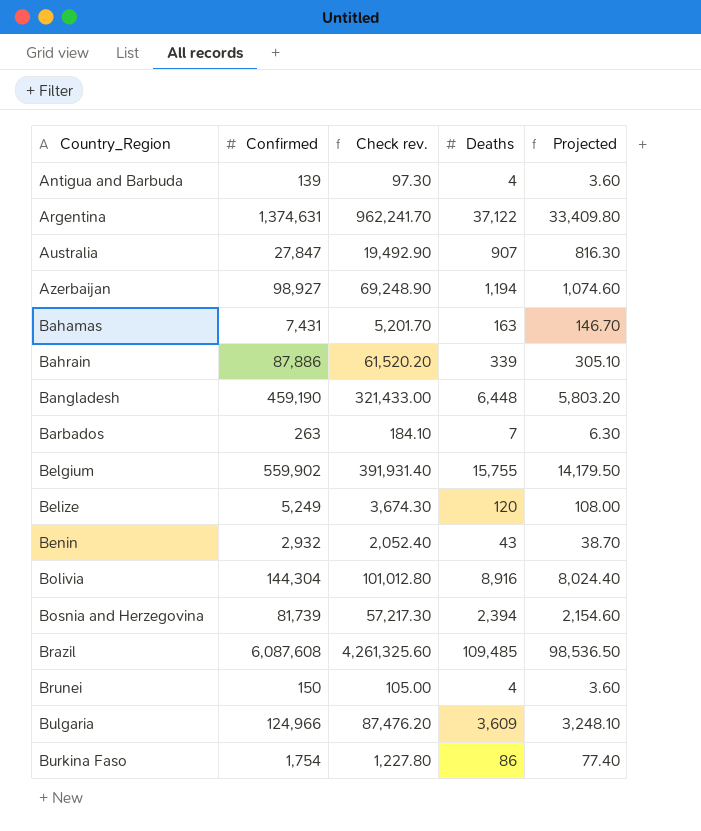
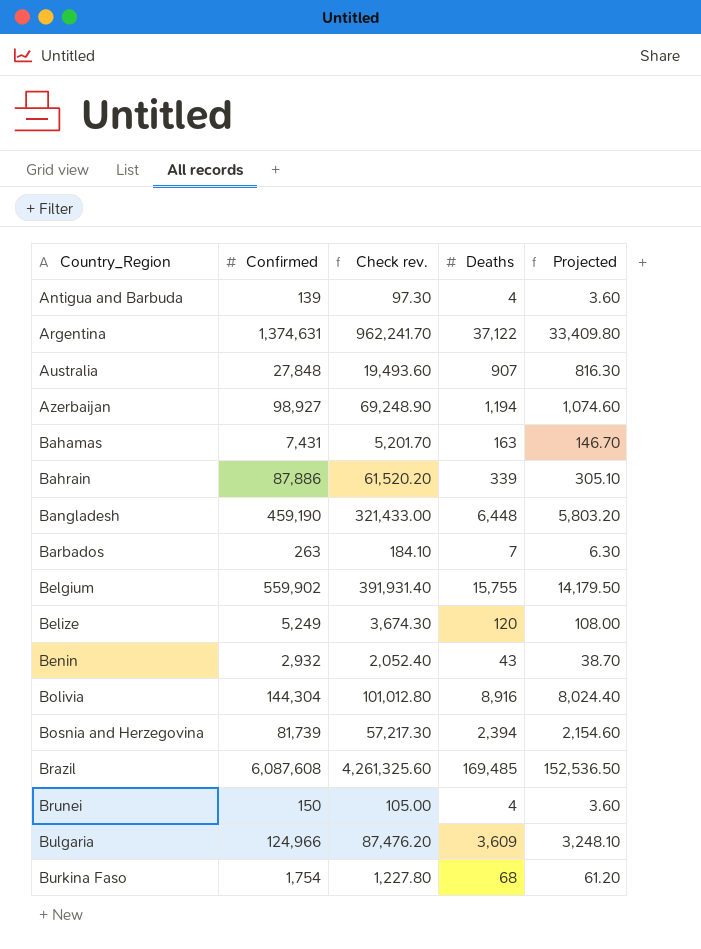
Australia | Confirmed: 27,847 -> 27,848
Australia | Check rev.: 19,492.90 -> 19,493.60
Brazil | Deaths: 109,485 -> 169,485
Brazil | Projected: 98,536.50 -> 152,536.50
Burkina Faso | Deaths: 86 -> 68
Burkina Faso | Projected: 77.40 -> 61.20

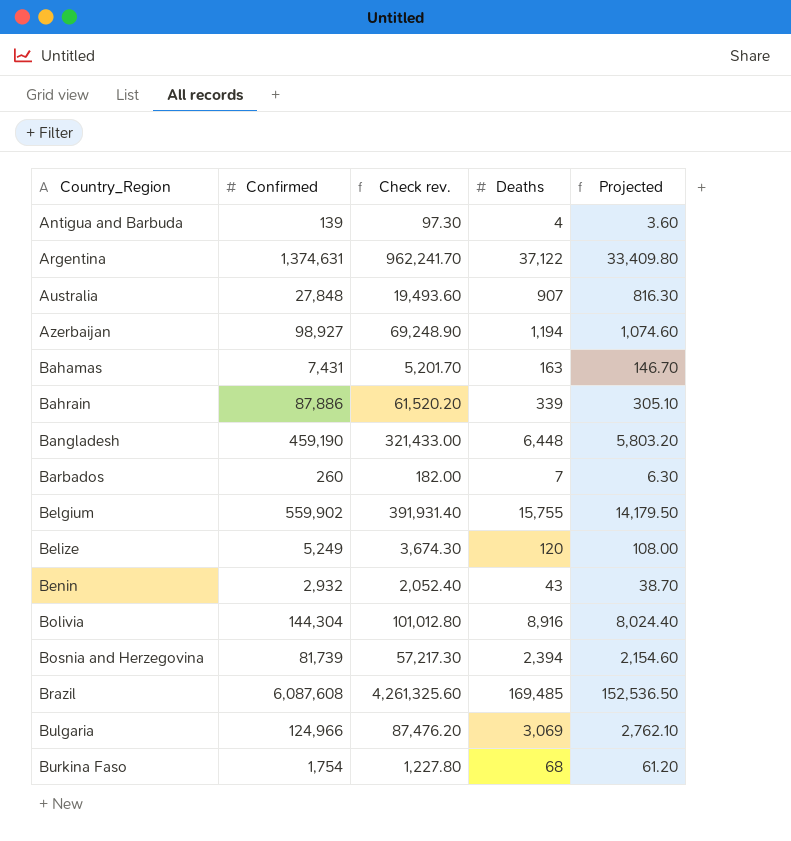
row Brunei: 150 | 105.00 | 4 | 3.60 -> none
Barbados | Confirmed: 263 -> 260
Barbados | Check rev.: 184.10 -> 182.00
Bulgaria | Deaths: 3,609 -> 3,069
Bulgaria | Projected: 3,248.10 -> 2,762.10

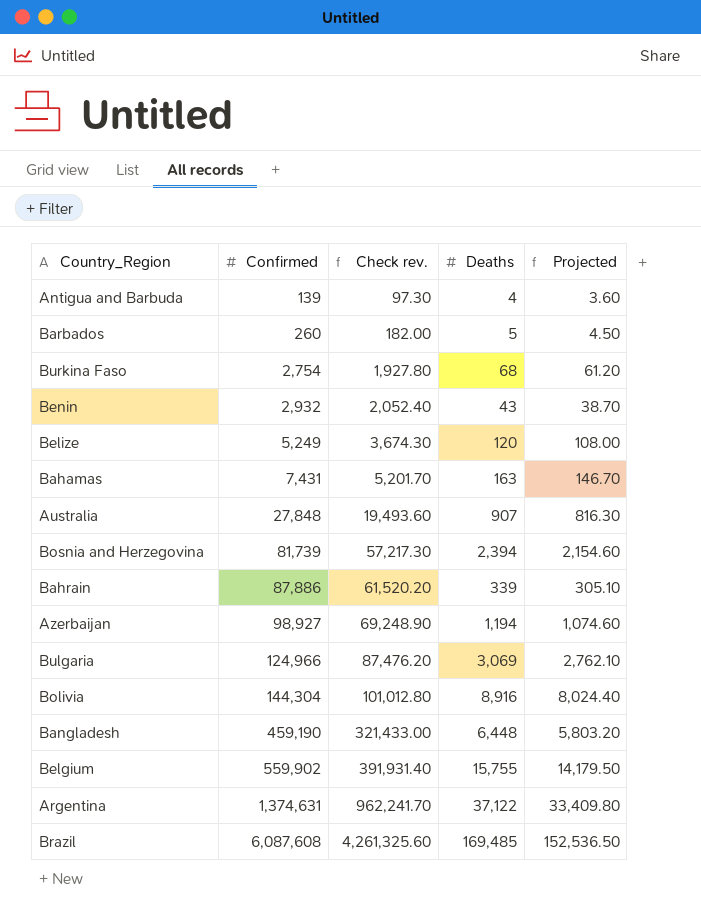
row order: Country_Region ascending -> Confirmed ascending
Barbados | Deaths: 7 -> 5
Barbados | Projected: 6.30 -> 4.50
Burkina Faso | Confirmed: 1,754 -> 2,754
Burkina Faso | Check rev.: 1,227.80 -> 1,927.80

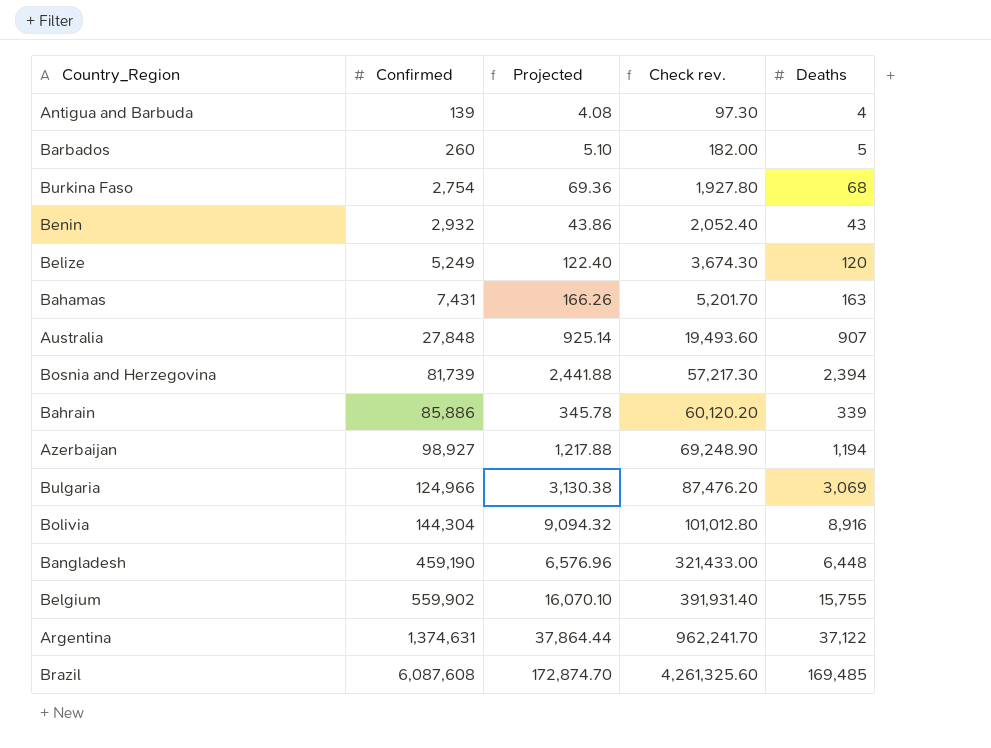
column Projected | formula: [Deaths] * 0.9 -> [Deaths] * 1.02
column Projected | position: 5 -> 3
Bahrain | Confirmed: 87,886 -> 85,886
Bahrain | Check rev.: 61,520.20 -> 60,120.20

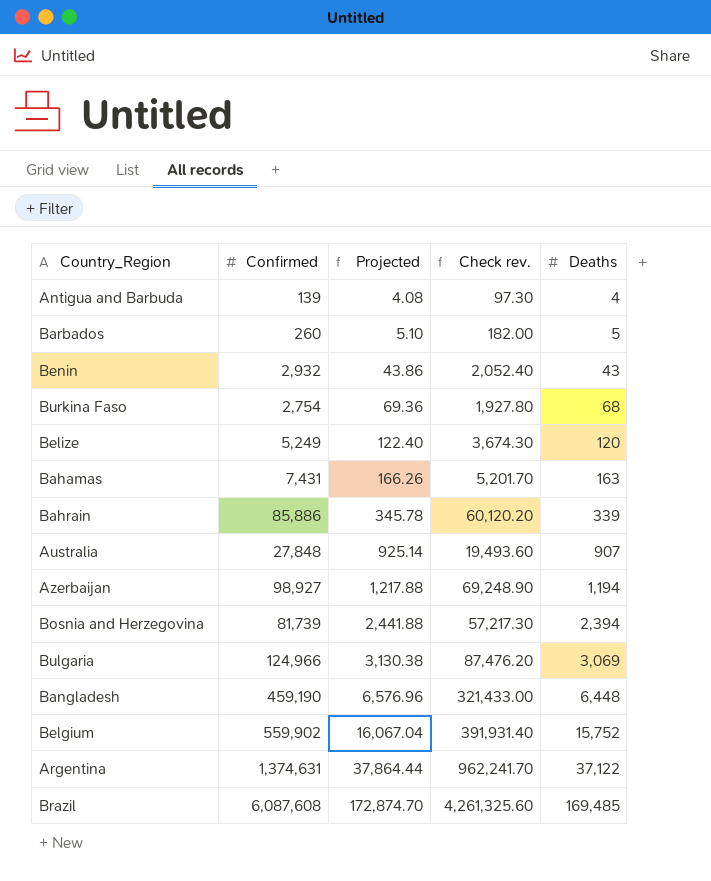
row order: Confirmed ascending -> Projected ascending
row Bolivia: 144,304 | 9,094.32 | 101,012.80 | 8,916 -> none
Belgium | Projected: 16,070.10 -> 16,067.04
Belgium | Deaths: 15,755 -> 15,752

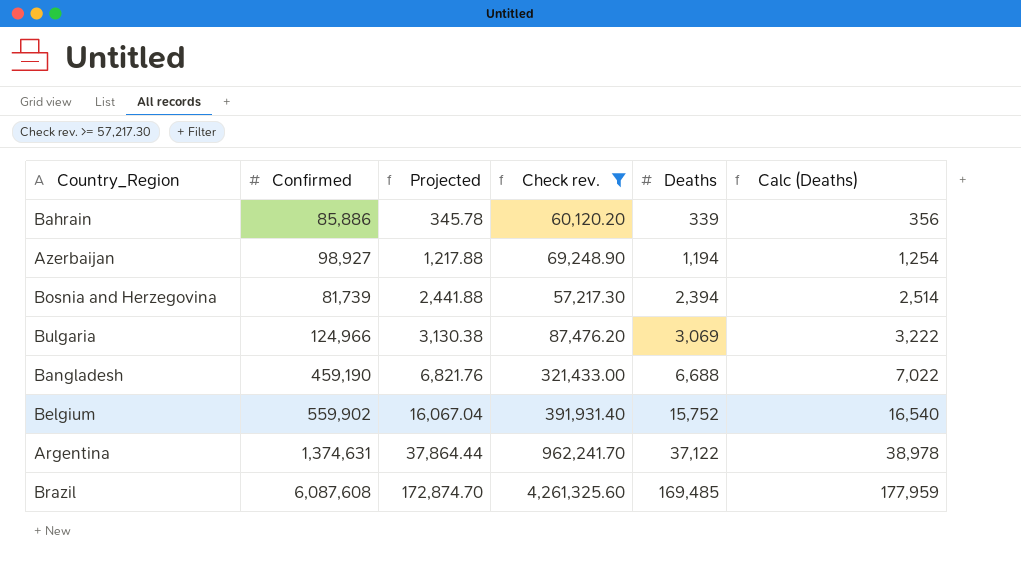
filter: none -> Check rev. >= 57,217.30
column Calc (Deaths) | formula: none -> [Deaths] * 1.05
Bangladesh | Projected: 6,576.96 -> 6,821.76
Bangladesh | Deaths: 6,448 -> 6,688

